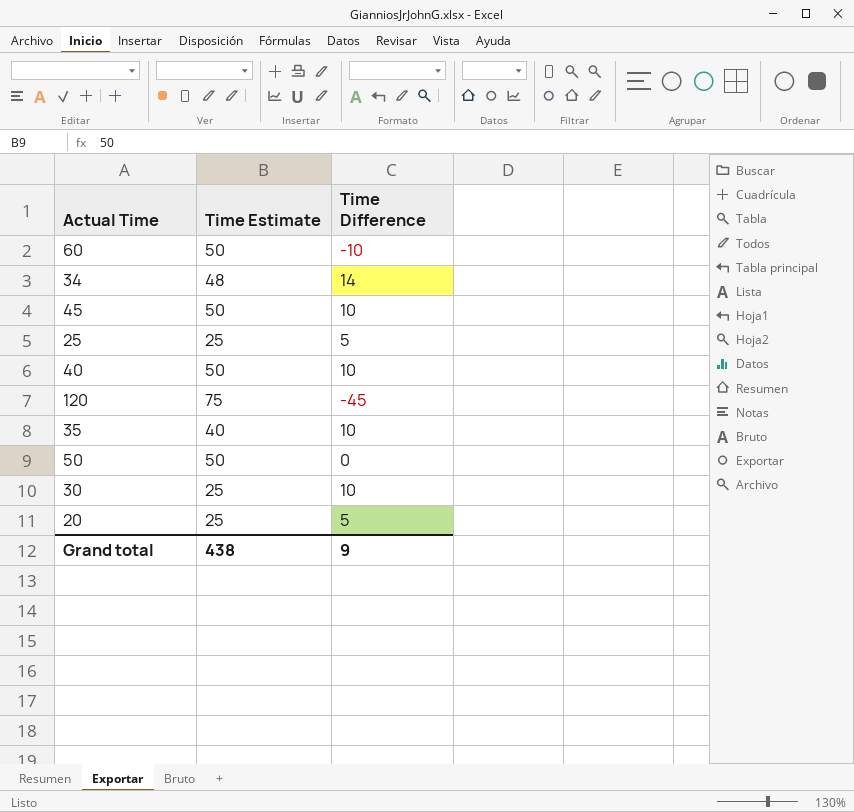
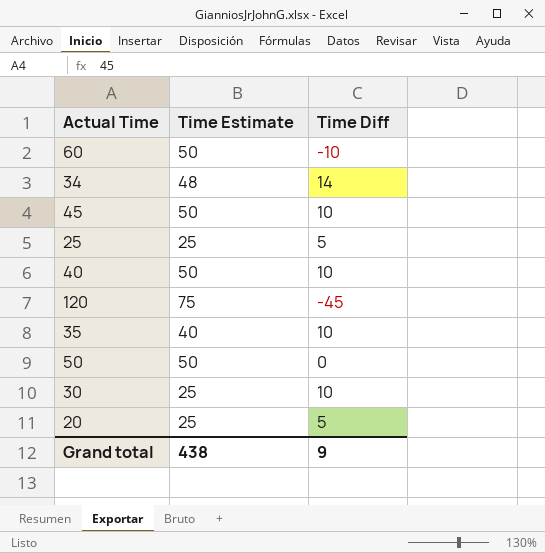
column name: Time Difference -> Time Diff

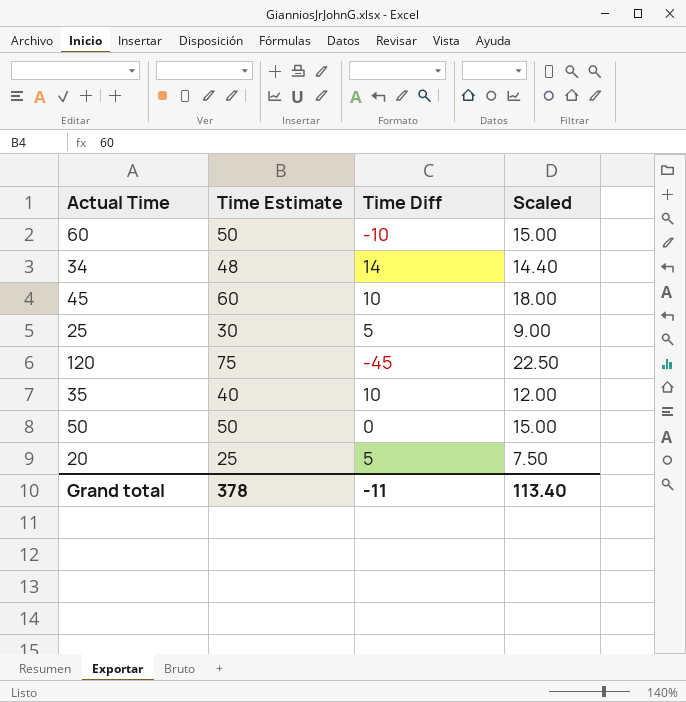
column Scaled | formula: none -> [Time Estimate] * 0.3
row 40: 50 | 10 -> none
row 30: 25 | 10 -> none
45 | Time Estimate: 50 -> 60
25 | Time Estimate: 25 -> 30
Grand total | Time Estimate: 438 -> 378
Grand total | Time Diff: 9 -> -11

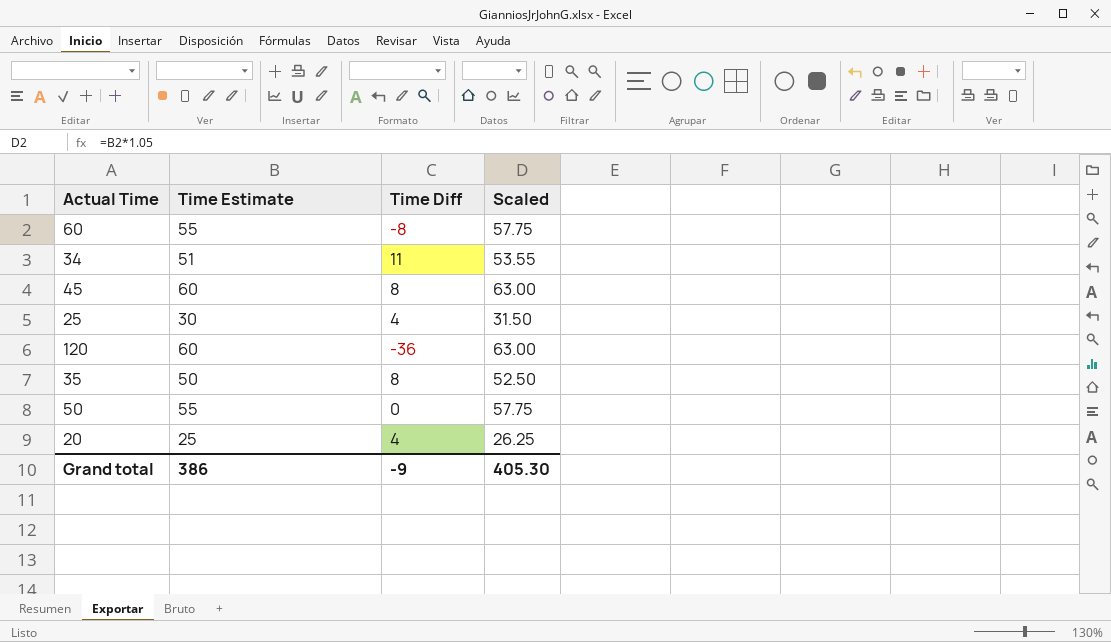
column Scaled | formula: [Time Estimate] * 0.3 -> [Time Estimate] * 1.05
60 | Time Estimate: 50 -> 55
60 | Time Diff: -10 -> -8
34 | Time Estimate: 48 -> 51
34 | Time Diff: 14 -> 11
45 | Time Diff: 10 -> 8
25 | Time Diff: 5 -> 4
120 | Time Estimate: 75 -> 60
120 | Time Diff: -45 -> -36
35 | Time Estimate: 40 -> 50
35 | Time Diff: 10 -> 8
50 | Time Estimate: 50 -> 55
20 | Time Diff: 5 -> 4
Grand total | Time Estimate: 378 -> 386
Grand total | Time Diff: -11 -> -9
Grand total | Scaled: 113.40 -> 405.30

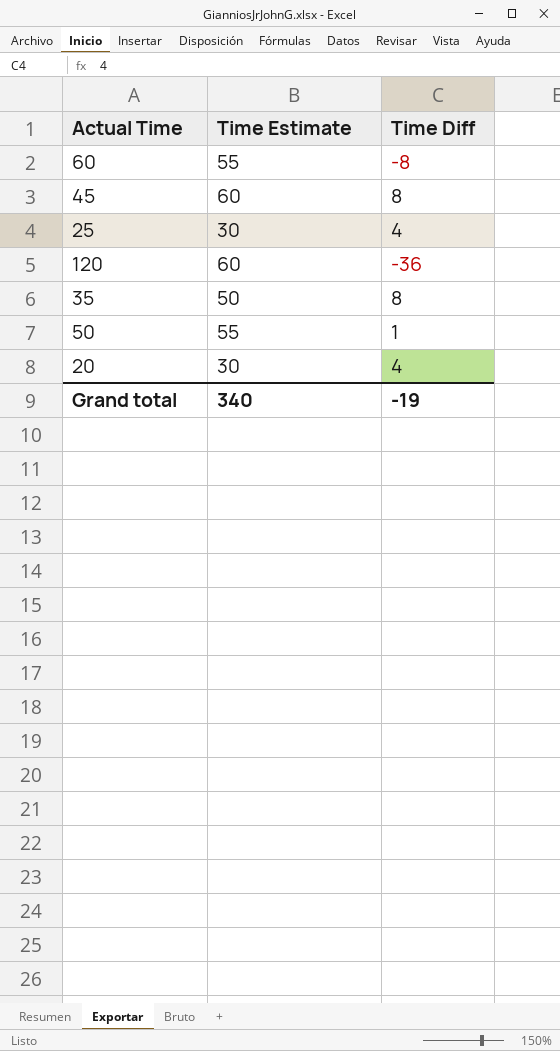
column Scaled | formula: [Time Estimate] * 1.05 -> none
row 34: 51 | 11 | 53.55 -> none
50 | Time Diff: 0 -> 1
20 | Time Estimate: 25 -> 30
Grand total | Time Estimate: 386 -> 340
Grand total | Time Diff: -9 -> -19

